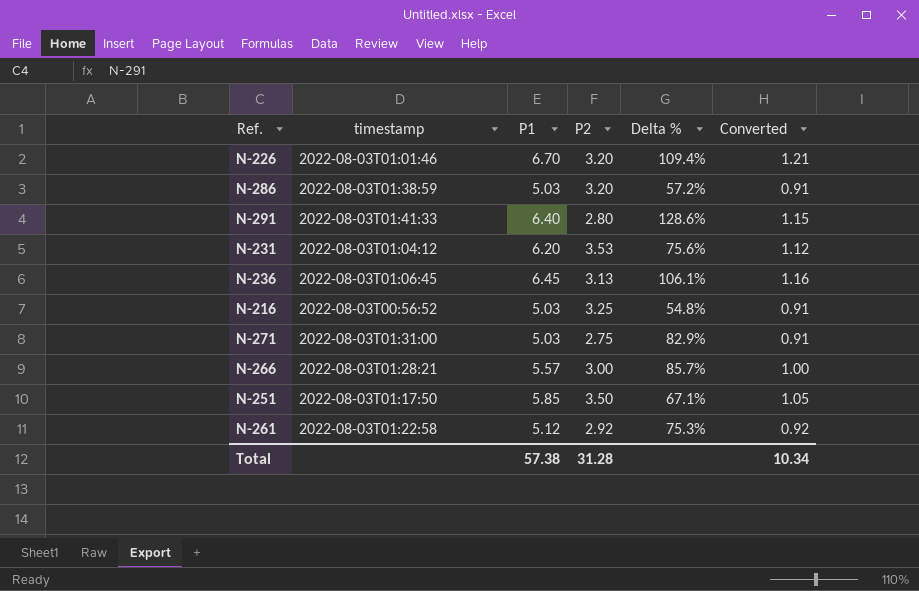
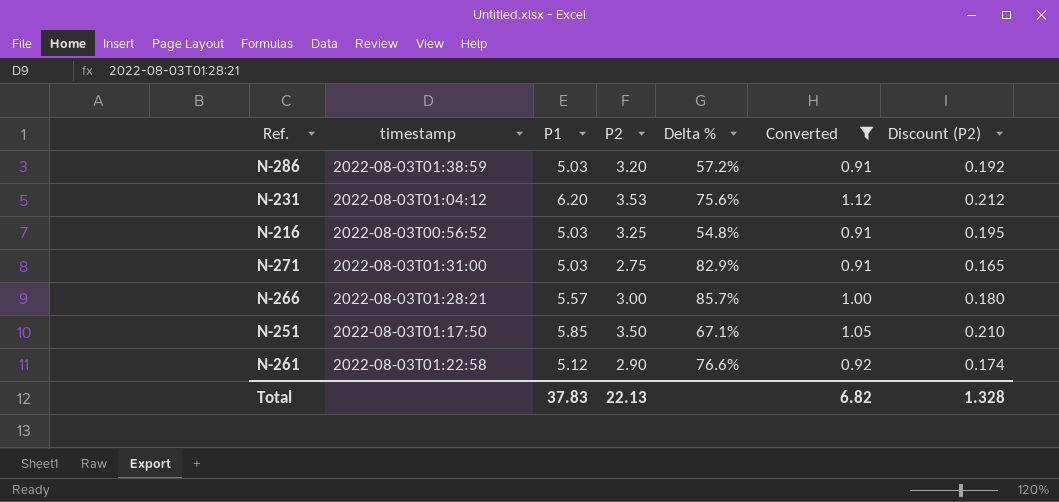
filter: none -> Converted <= 1.12
column Discount (P2) | formula: none -> [P2] * 0.06
N-261 | P2: 2.92 -> 2.90
N-261 | Delta %: 75.3% -> 76.6%
Total | P1: 57.38 -> 37.83
Total | P2: 31.28 -> 22.13
Total | Converted: 10.34 -> 6.82

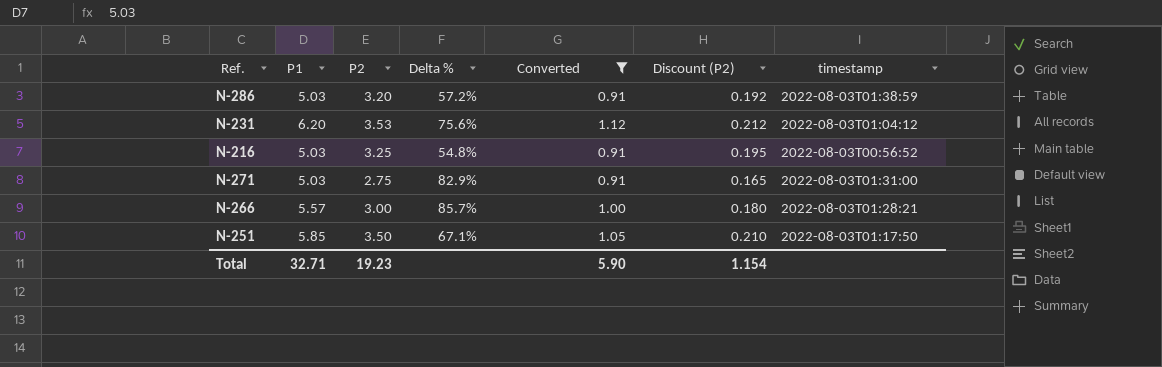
column timestamp | position: 2 -> 7
row N-261: 2022-08-03T01:22:58 | 5.12 | 2.90 | 76.6% | 0.92 | 0.174 -> none
Total | P1: 37.83 -> 32.71
Total | P2: 22.13 -> 19.23
Total | Converted: 6.82 -> 5.90
Total | Discount (P2): 1.328 -> 1.154

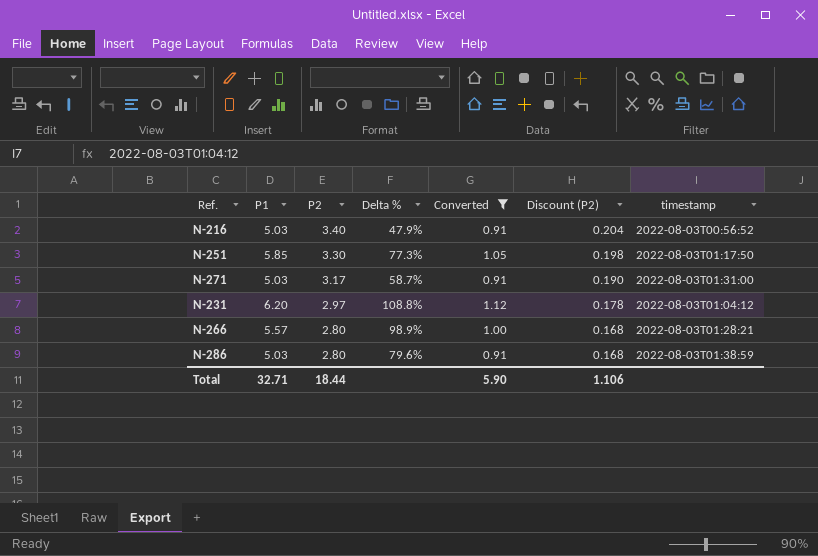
row order: none -> P2 descending
N-216 | P2: 3.25 -> 3.40
N-216 | Delta %: 54.8% -> 47.9%
N-216 | Discount (P2): 0.195 -> 0.204
N-251 | P2: 3.50 -> 3.30
N-251 | Delta %: 67.1% -> 77.3%
N-251 | Discount (P2): 0.210 -> 0.198
N-271 | P2: 2.75 -> 3.17
N-271 | Delta %: 82.9% -> 58.7%
N-271 | Discount (P2): 0.165 -> 0.190
N-231 | P2: 3.53 -> 2.97
N-231 | Delta %: 75.6% -> 108.8%
N-231 | Discount (P2): 0.212 -> 0.178
N-266 | P2: 3.00 -> 2.80
N-266 | Delta %: 85.7% -> 98.9%
N-266 | Discount (P2): 0.180 -> 0.168
N-286 | P2: 3.20 -> 2.80
N-286 | Delta %: 57.2% -> 79.6%
N-286 | Discount (P2): 0.192 -> 0.168
Total | P2: 19.23 -> 18.44
Total | Discount (P2): 1.154 -> 1.106

